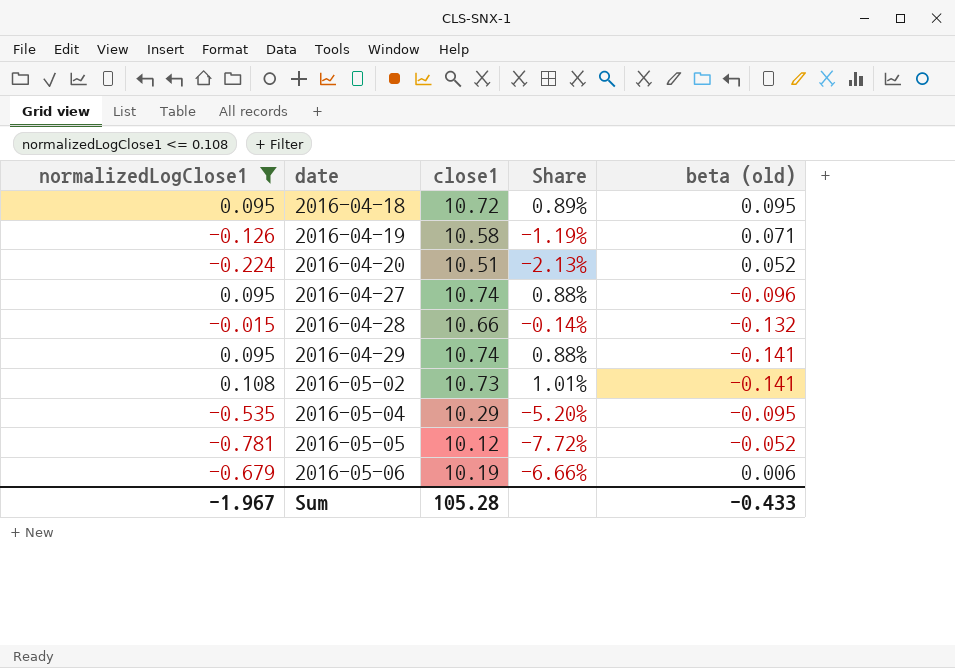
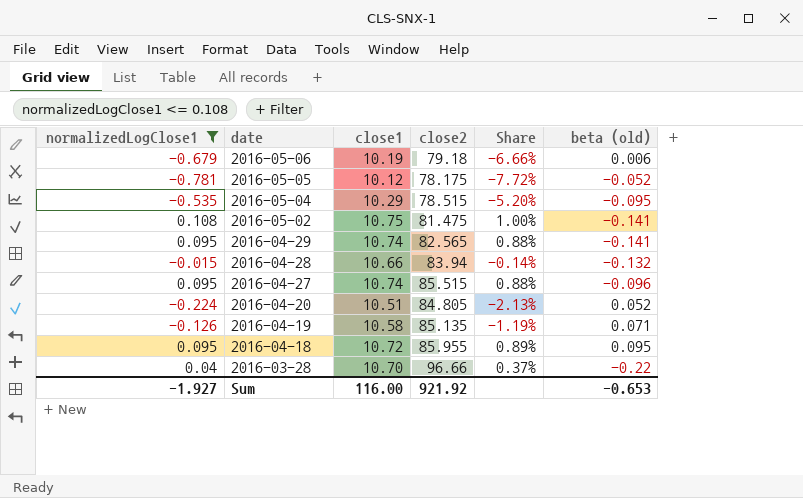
row order: date ascending -> date descending
column close2 | position: none -> 4
2016-05-02 | close1: 10.73 -> 10.75
2016-05-02 | Share: 1.01% -> 1.00%
row 2016-03-28: none -> 0.04 | 10.70 | 96.66 | 0.37% | -0.22
Sum | normalizedLogClose1: -1.967 -> -1.927
Sum | close1: 105.28 -> 116.00
Sum | beta (old): -0.433 -> -0.653

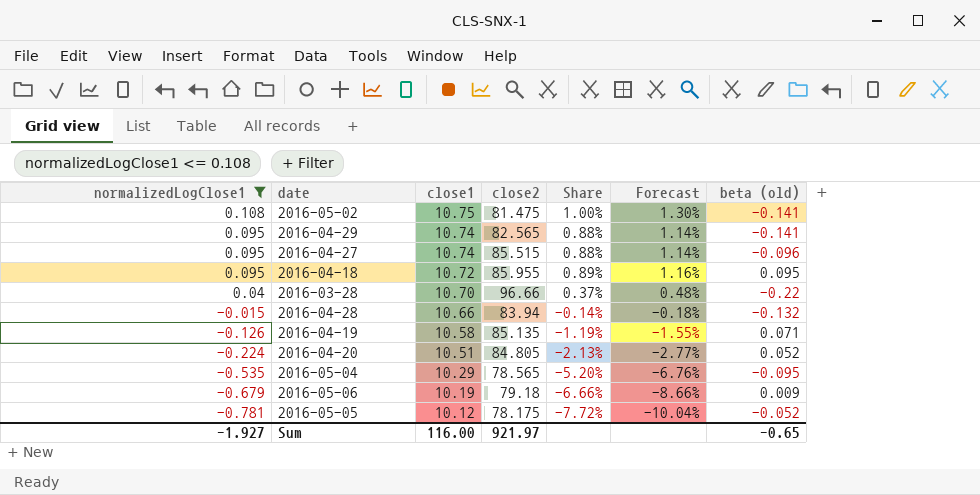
row order: date descending -> normalizedLogClose1 descending
column Forecast | formula: none -> [Share] * 1.3
2016-05-04 | close2: 78.515 -> 78.565
2016-05-06 | beta (old): 0.006 -> 0.009
Sum | close2: 921.92 -> 921.97
Sum | beta (old): -0.653 -> -0.65

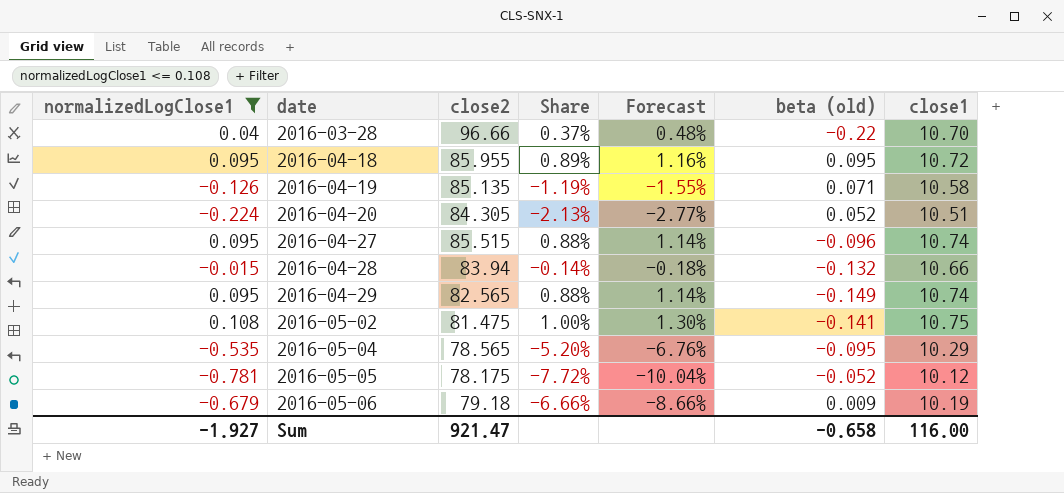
row order: normalizedLogClose1 descending -> date ascending
column close1 | position: 3 -> 7
2016-04-20 | close2: 84.805 -> 84.305
2016-04-29 | beta (old): -0.141 -> -0.149
Sum | close2: 921.97 -> 921.47
Sum | beta (old): -0.65 -> -0.658

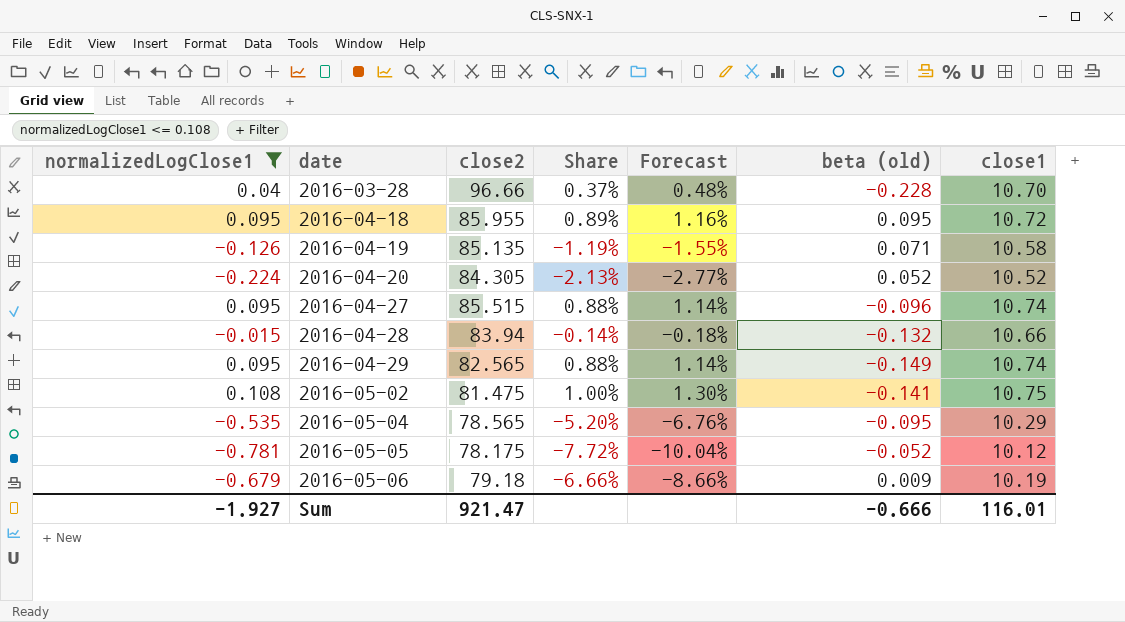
2016-03-28 | beta (old): -0.22 -> -0.228
2016-04-20 | close1: 10.51 -> 10.52
Sum | beta (old): -0.658 -> -0.666
Sum | close1: 116.00 -> 116.01

